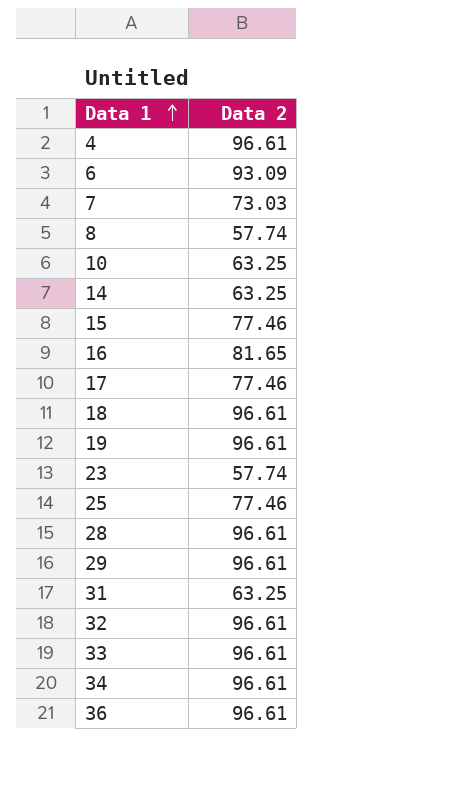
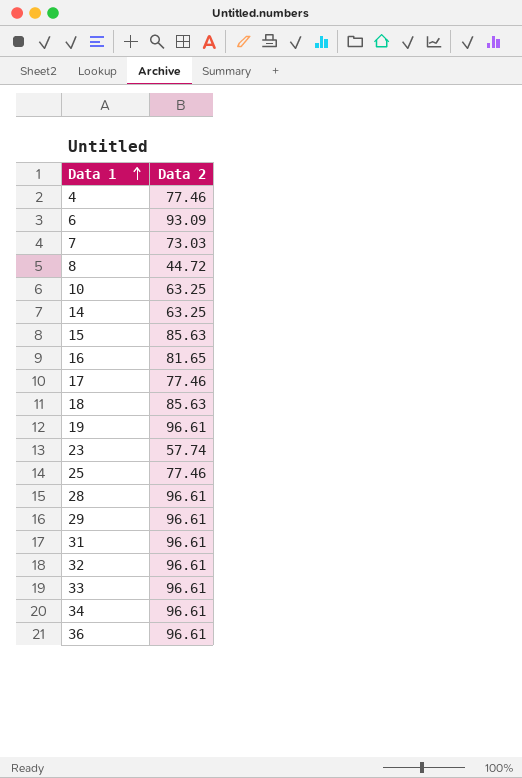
4 | Data 2: 96.61 -> 77.46
8 | Data 2: 57.74 -> 44.72
15 | Data 2: 77.46 -> 85.63
18 | Data 2: 96.61 -> 85.63
31 | Data 2: 63.25 -> 96.61

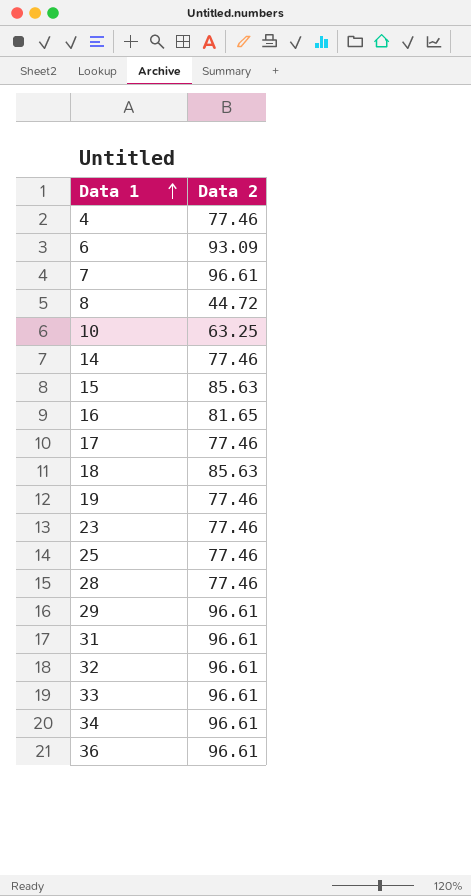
7 | Data 2: 73.03 -> 96.61
14 | Data 2: 63.25 -> 77.46
19 | Data 2: 96.61 -> 77.46
23 | Data 2: 57.74 -> 77.46
28 | Data 2: 96.61 -> 77.46

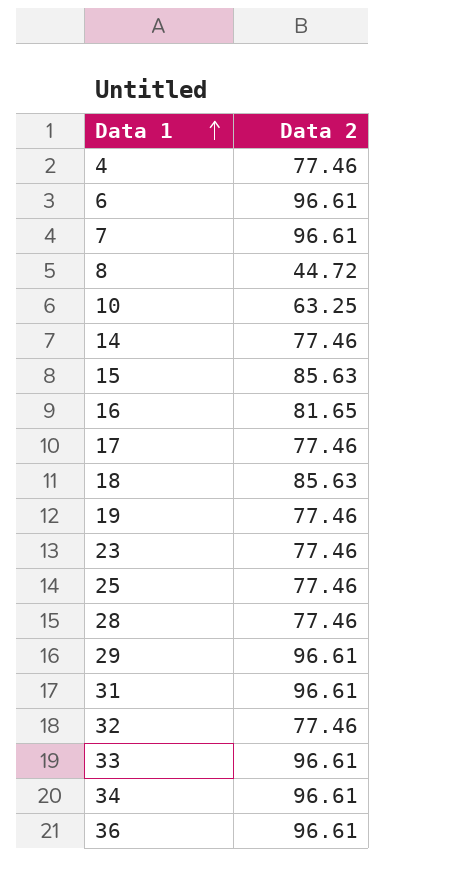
6 | Data 2: 93.09 -> 96.61
32 | Data 2: 96.61 -> 77.46

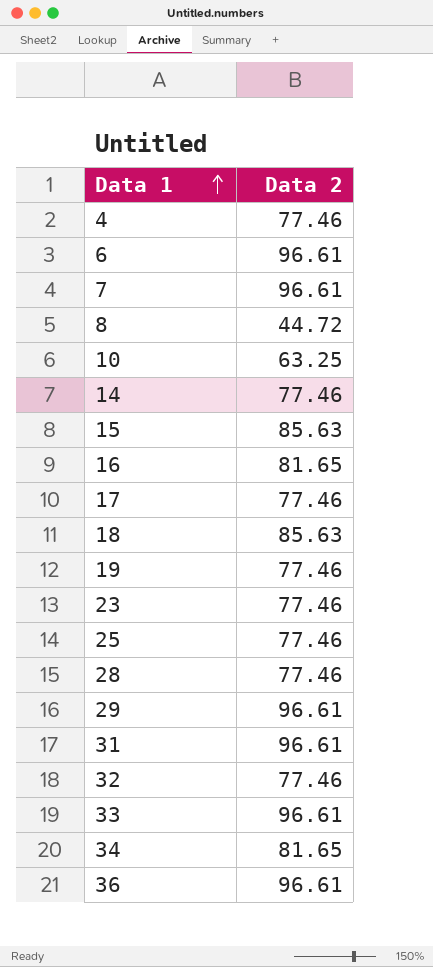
34 | Data 2: 96.61 -> 81.65

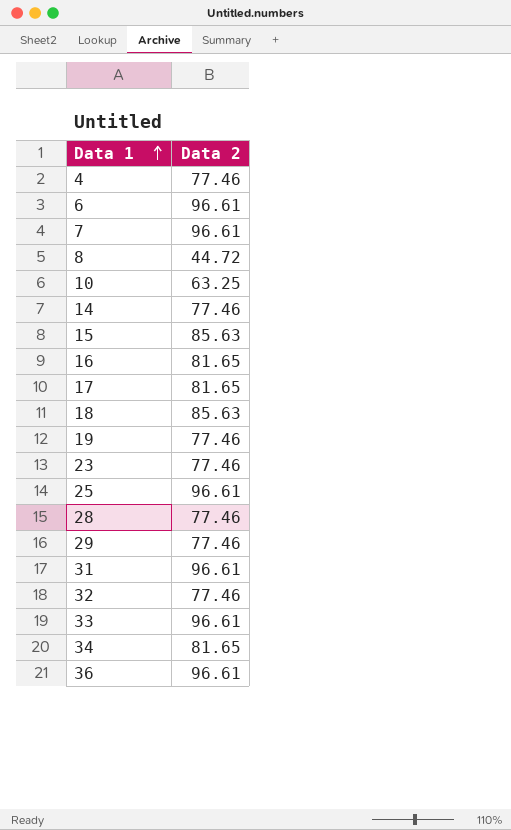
17 | Data 2: 77.46 -> 81.65
25 | Data 2: 77.46 -> 96.61
29 | Data 2: 96.61 -> 77.46

